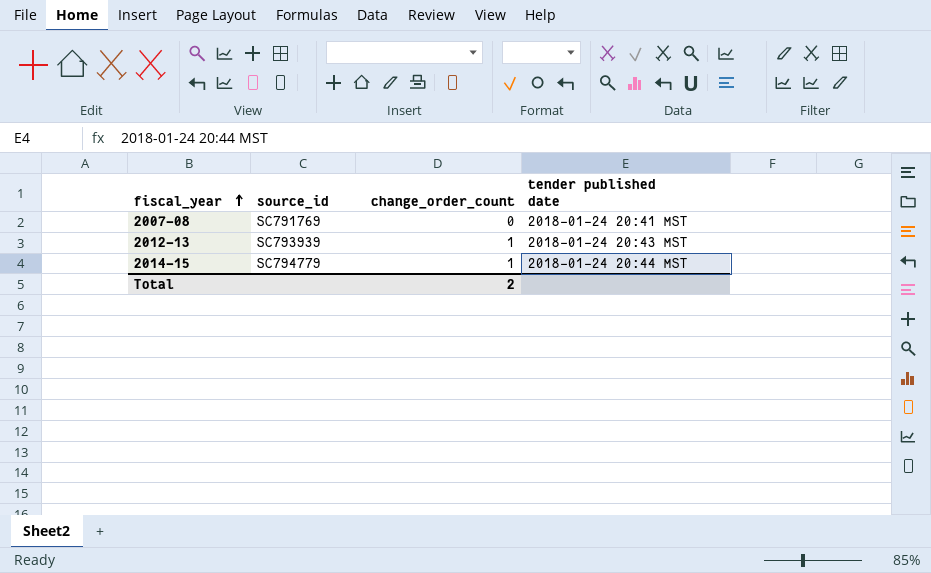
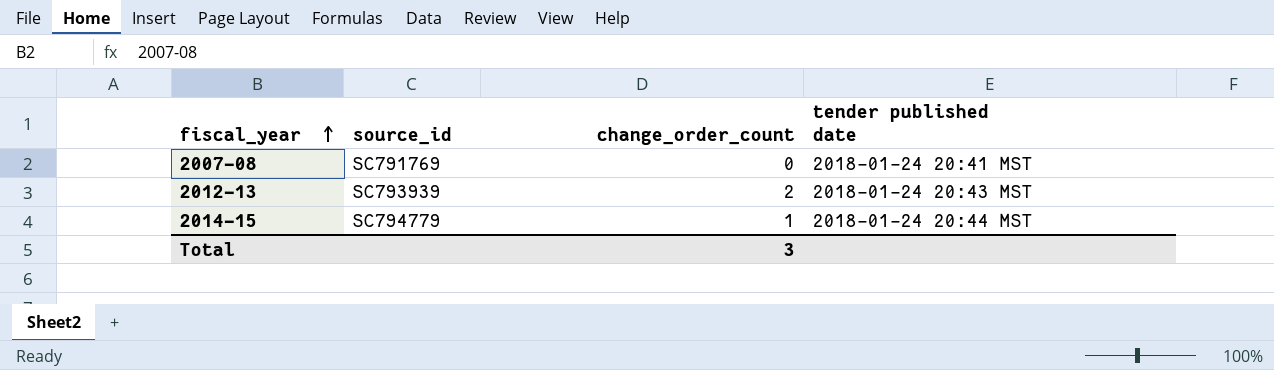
2012-13 | change_order_count: 1 -> 2
Total | change_order_count: 2 -> 3

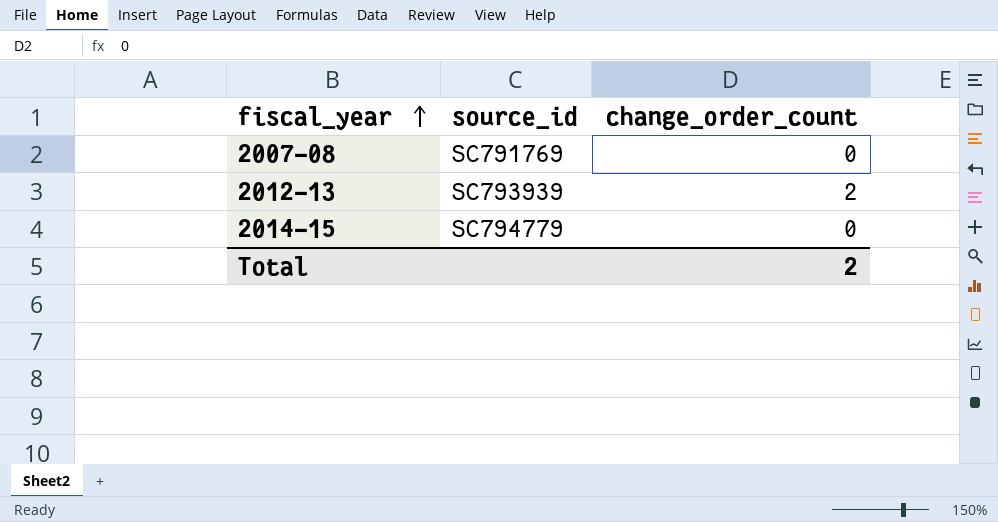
column tender published date | position: 4 -> none
2014-15 | change_order_count: 1 -> 0
Total | change_order_count: 3 -> 2

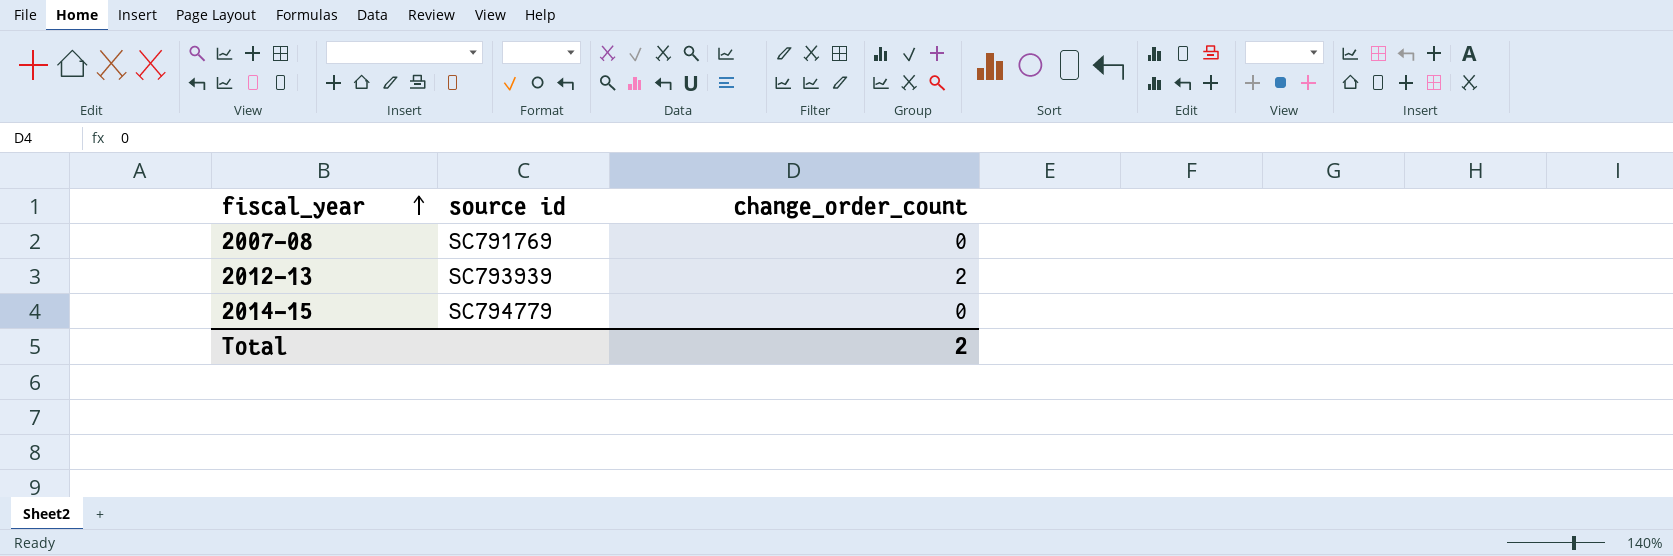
column name: source_id -> source id

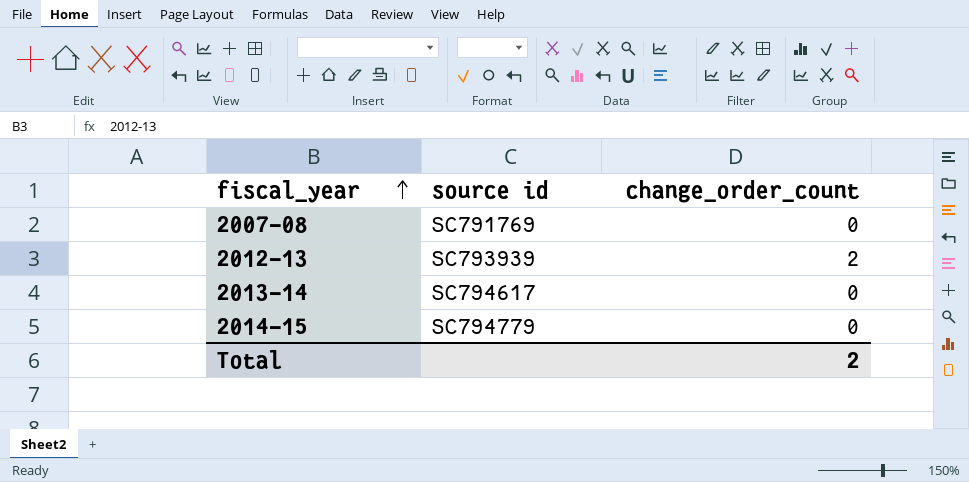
row 2013-14: none -> SC794617 | 0

